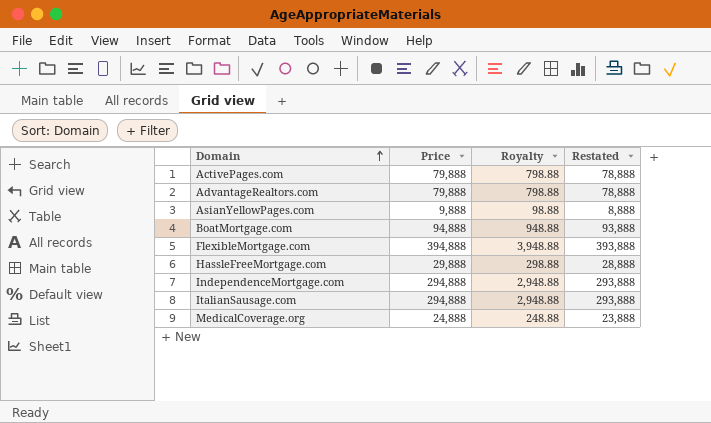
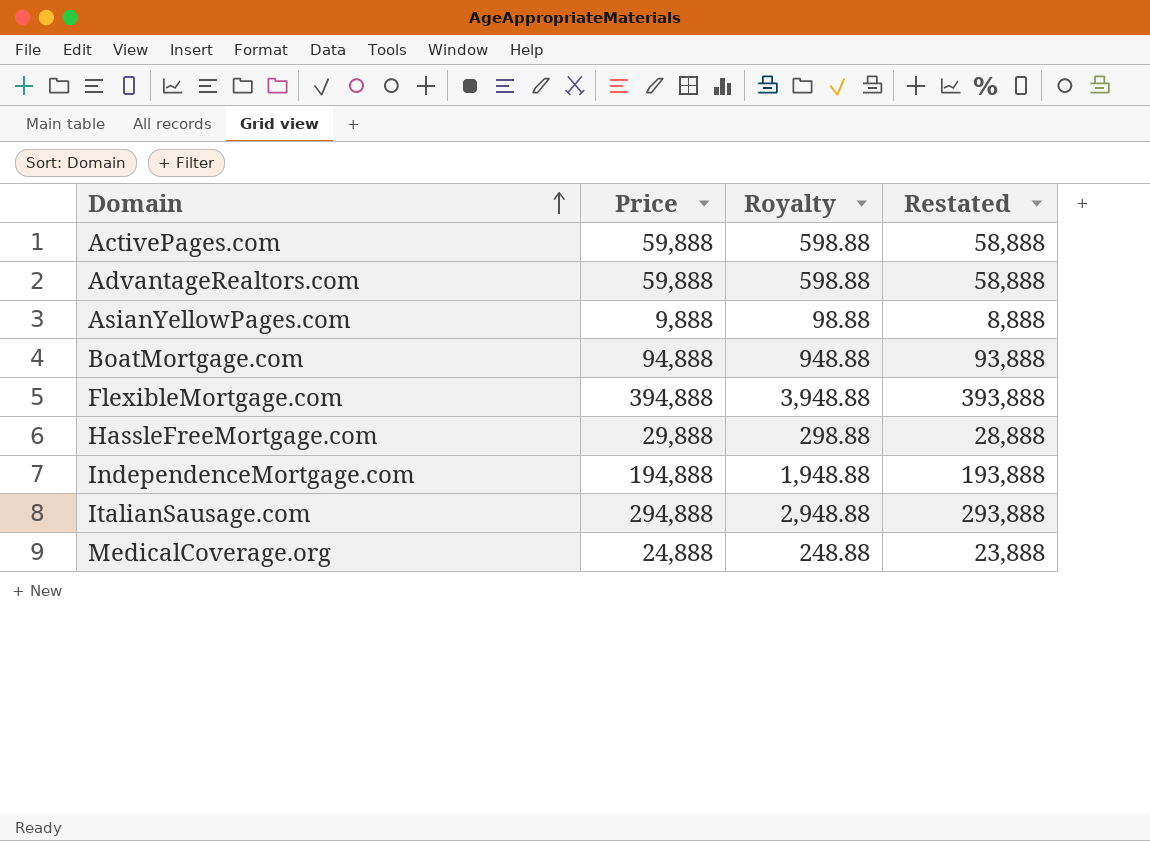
ActivePages.com | Price: 79,888 -> 59,888
ActivePages.com | Royalty: 798.88 -> 598.88
ActivePages.com | Restated: 78,888 -> 58,888
AdvantageRealtors.com | Price: 79,888 -> 59,888
AdvantageRealtors.com | Royalty: 798.88 -> 598.88
AdvantageRealtors.com | Restated: 78,888 -> 58,888
IndependenceMortgage.com | Price: 294,888 -> 194,888
IndependenceMortgage.com | Royalty: 2,948.88 -> 1,948.88
IndependenceMortgage.com | Restated: 293,888 -> 193,888

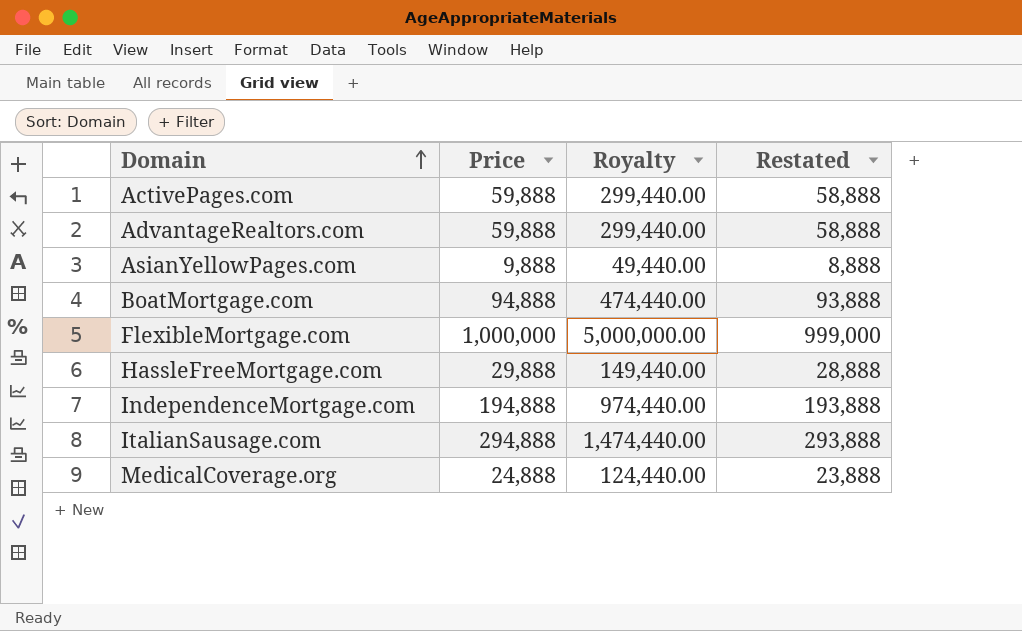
column Royalty | formula: [Price] * 0.01 -> [Price] * 5
FlexibleMortgage.com | Price: 394,888 -> 1,000,000
FlexibleMortgage.com | Restated: 393,888 -> 999,000

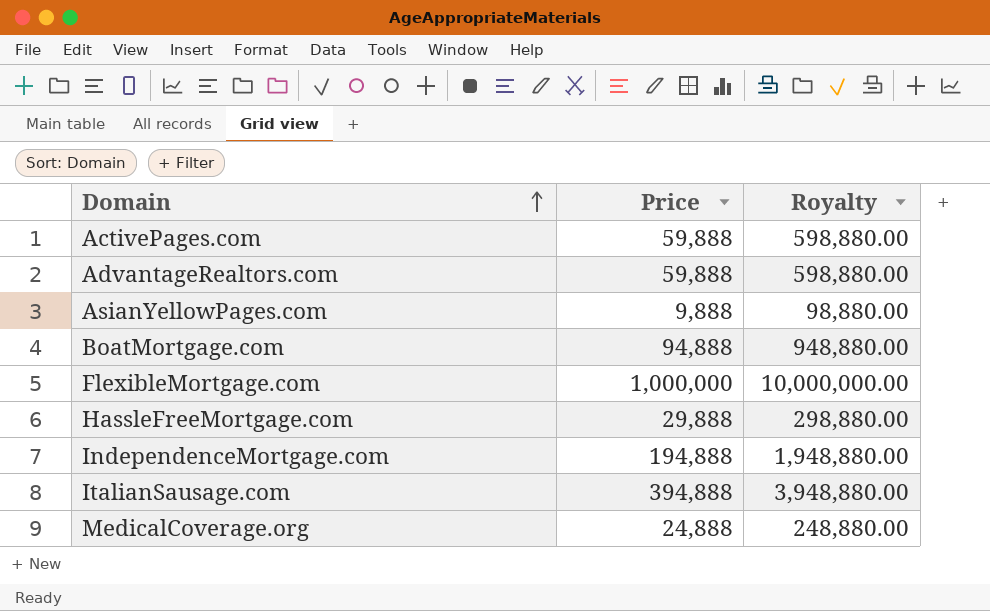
column Restated | formula: [Price] - 1000 -> none
column Royalty | formula: [Price] * 5 -> [Price] * 10
ItalianSausage.com | Price: 294,888 -> 394,888

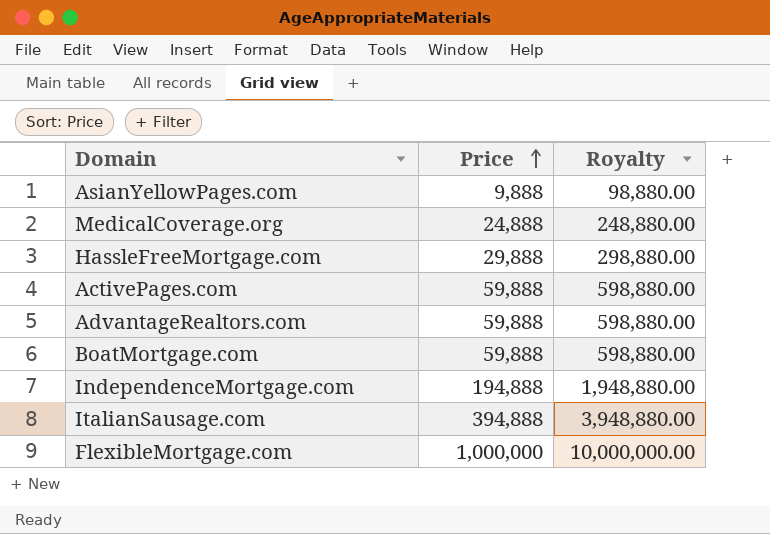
row order: Domain ascending -> Price ascending
BoatMortgage.com | Price: 94,888 -> 59,888
BoatMortgage.com | Royalty: 948,880.00 -> 598,880.00

